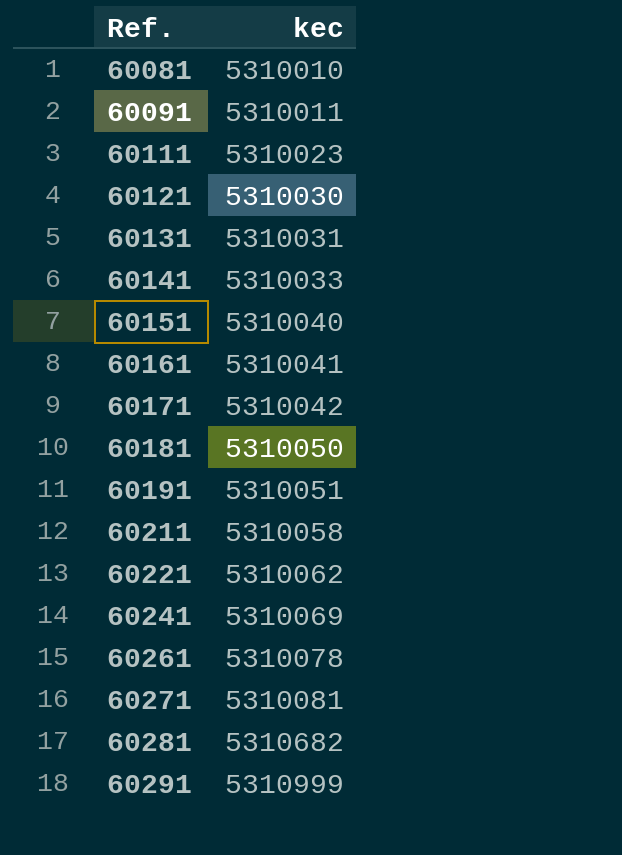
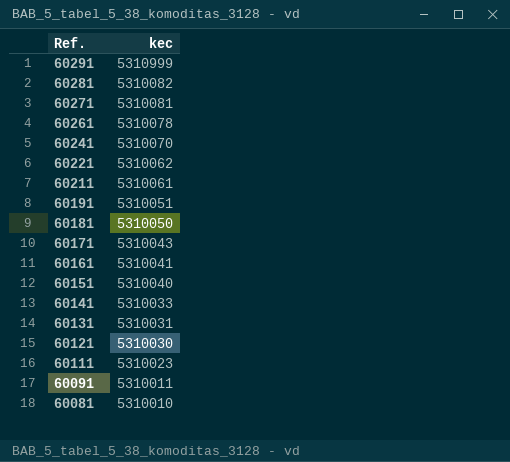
row order: Ref. ascending -> Ref. descending
60281 | kec: 5310682 -> 5310082
60241 | kec: 5310069 -> 5310070
60211 | kec: 5310058 -> 5310061
60171 | kec: 5310042 -> 5310043

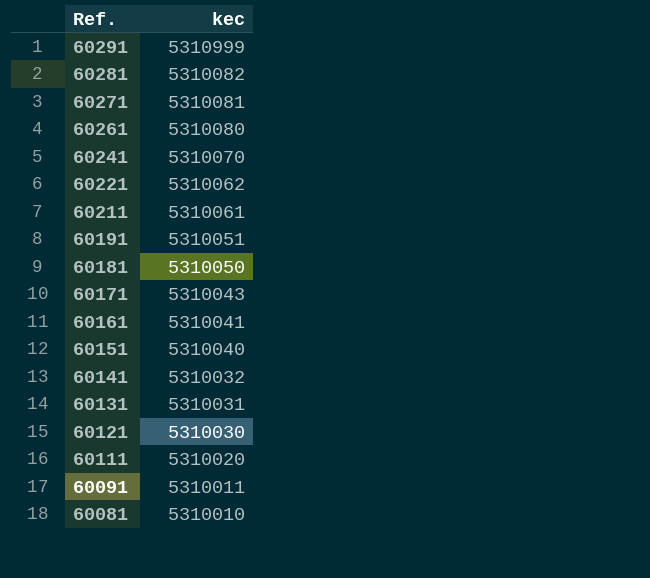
60261 | kec: 5310078 -> 5310080
60141 | kec: 5310033 -> 5310032
60111 | kec: 5310023 -> 5310020

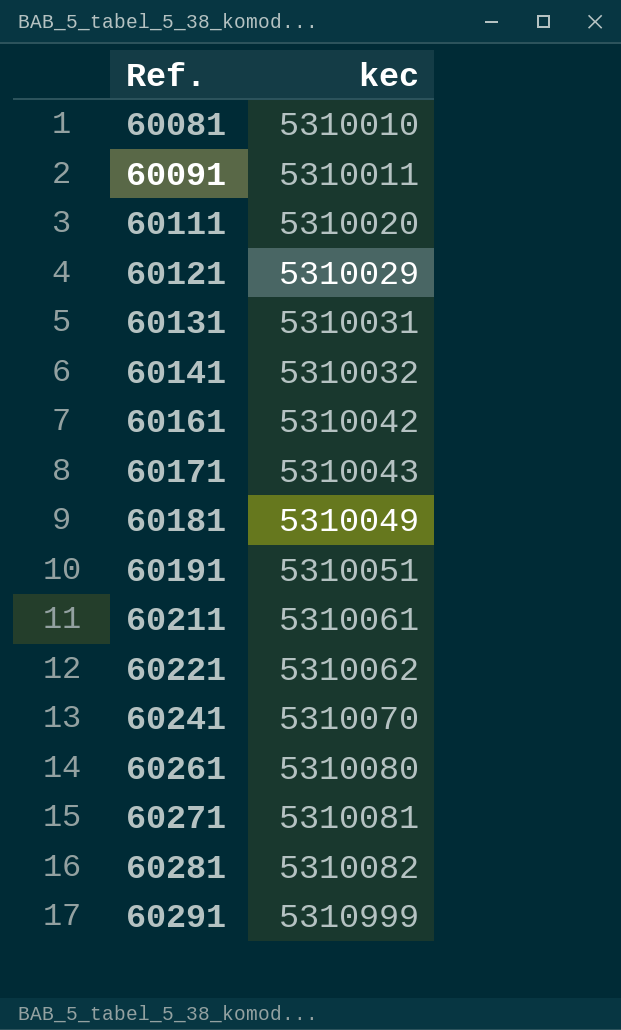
row order: Ref. descending -> Ref. ascending
row 60151: 5310040 -> none
60121 | kec: 5310030 -> 5310029
60161 | kec: 5310041 -> 5310042
60181 | kec: 5310050 -> 5310049

